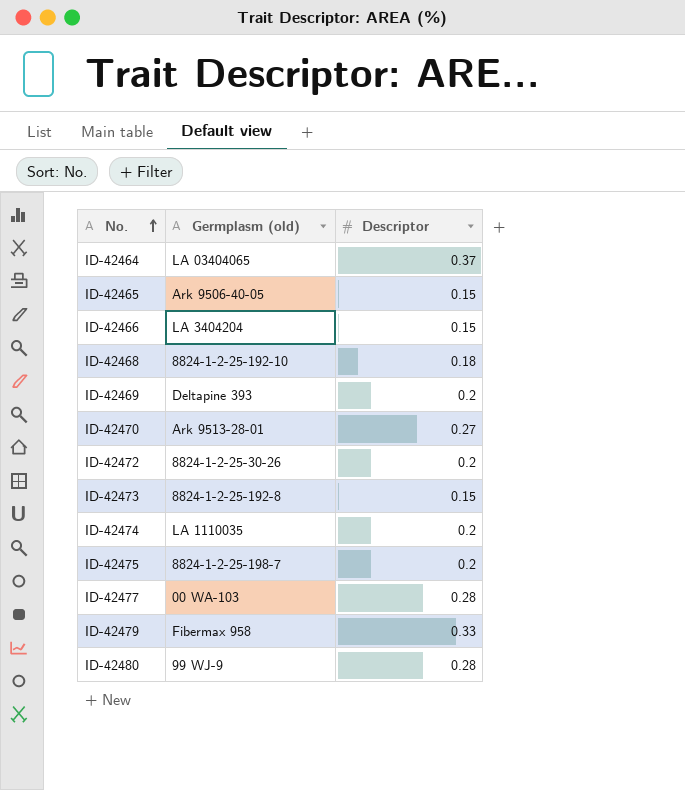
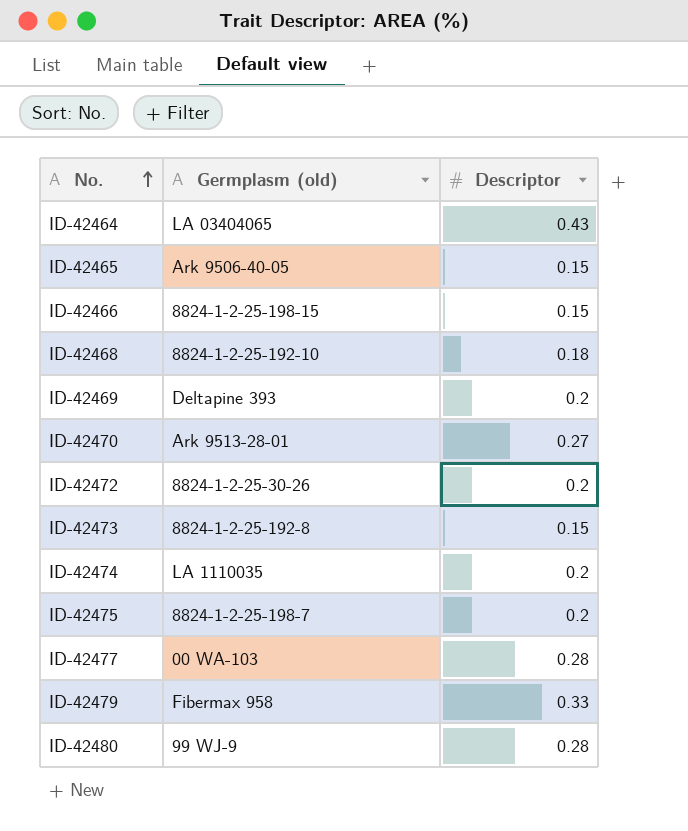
ID-42464 | Descriptor: 0.37 -> 0.43
ID-42466 | Germplasm (old): LA 3404204 -> 8824-1-2-25-198-15

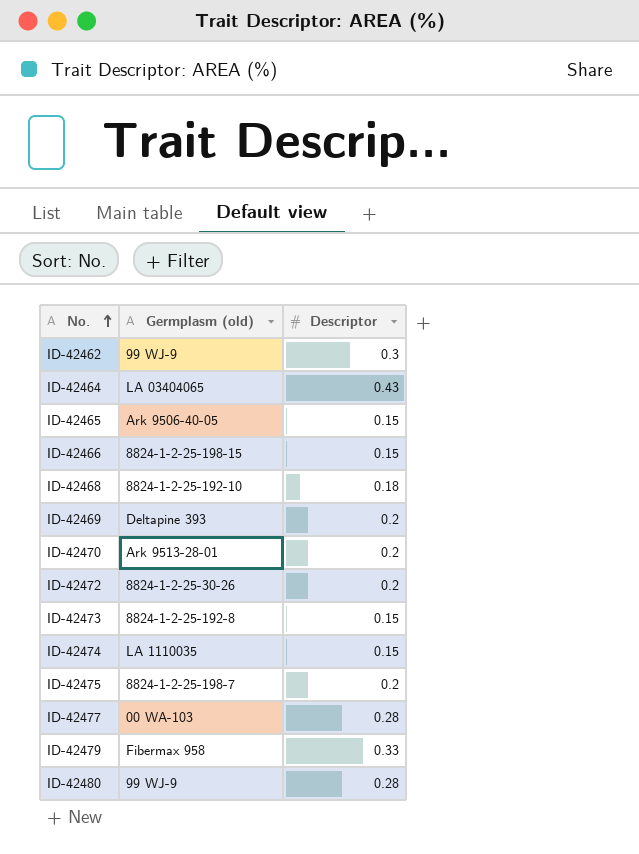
row ID-42462: none -> 99 WJ-9 | 0.3
ID-42470 | Descriptor: 0.27 -> 0.2
ID-42474 | Descriptor: 0.2 -> 0.15

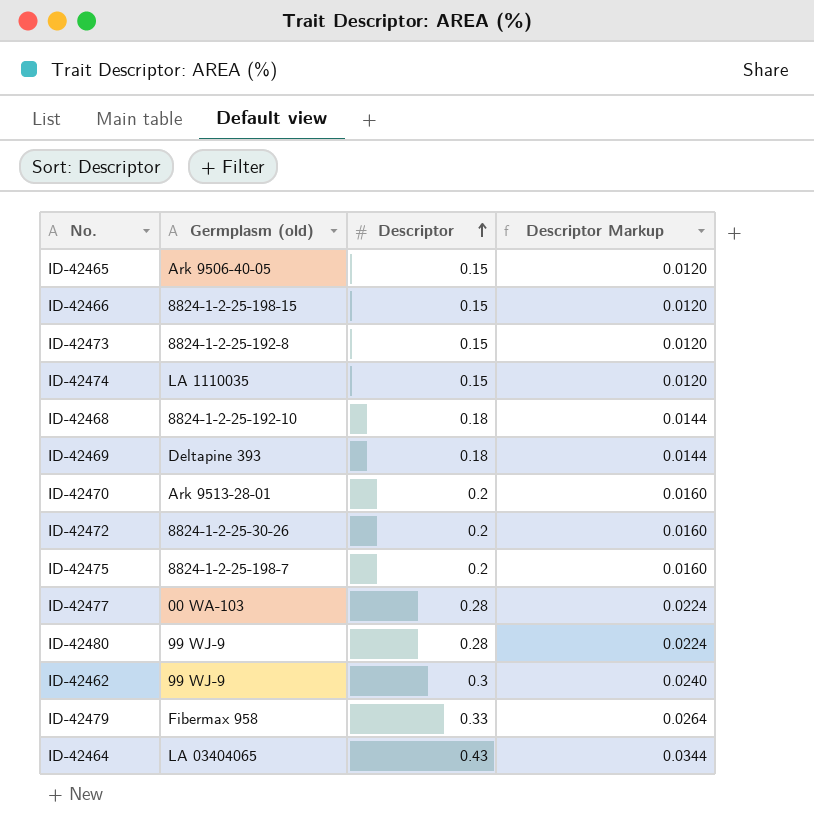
row order: No. ascending -> Descriptor ascending
column Descriptor Markup | formula: none -> [Descriptor] * 0.08
ID-42469 | Descriptor: 0.2 -> 0.18

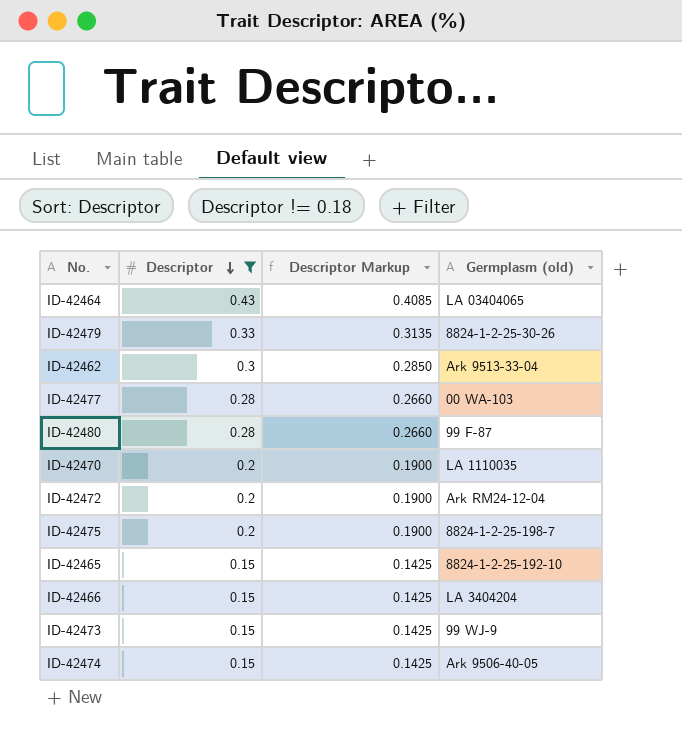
filter: none -> Descriptor != 0.18
row order: Descriptor ascending -> Descriptor descending
column Descriptor Markup | formula: [Descriptor] * 0.08 -> [Descriptor] * 0.95
column Germplasm (old) | position: 2 -> 4
ID-42479 | Germplasm (old): Fibermax 958 -> 8824-1-2-25-30-26
ID-42462 | Germplasm (old): 99 WJ-9 -> Ark 9513-33-04
ID-42480 | Germplasm (old): 99 WJ-9 -> 99 F-87
ID-42470 | Germplasm (old): Ark 9513-28-01 -> LA 1110035
ID-42472 | Germplasm (old): 8824-1-2-25-30-26 -> Ark RM24-12-04
ID-42465 | Germplasm (old): Ark 9506-40-05 -> 8824-1-2-25-192-10
ID-42466 | Germplasm (old): 8824-1-2-25-198-15 -> LA 3404204
ID-42473 | Germplasm (old): 8824-1-2-25-192-8 -> 99 WJ-9
ID-42474 | Germplasm (old): LA 1110035 -> Ark 9506-40-05

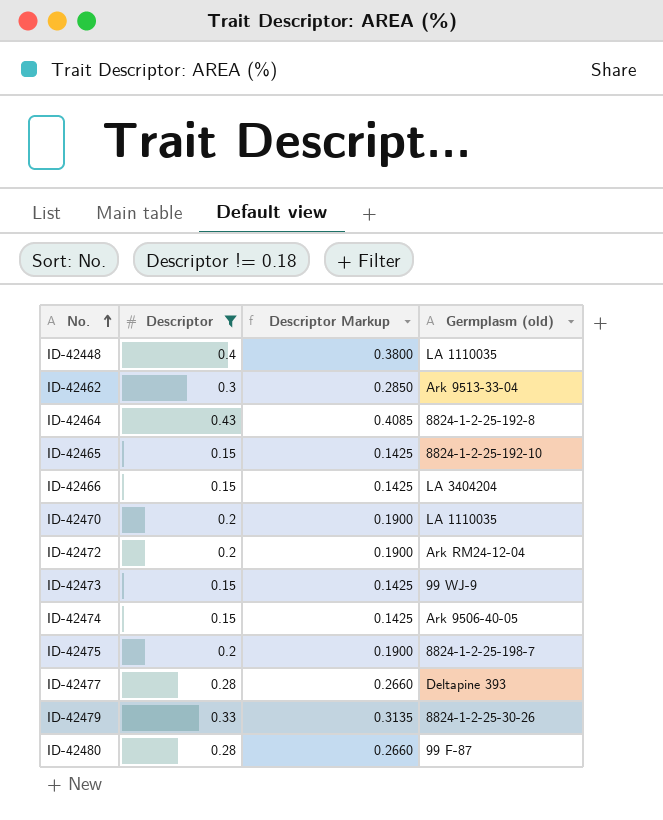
row order: Descriptor descending -> No. ascending
row ID-42448: none -> 0.4 | 0.3800 | LA 1110035
ID-42464 | Germplasm (old): LA 03404065 -> 8824-1-2-25-192-8
ID-42477 | Germplasm (old): 00 WA-103 -> Deltapine 393

